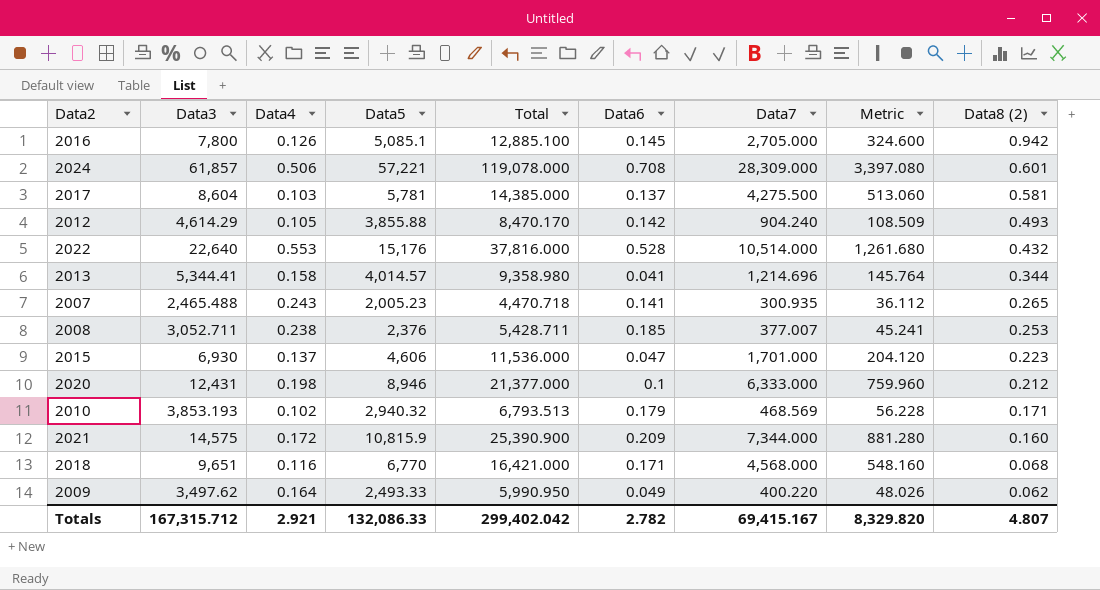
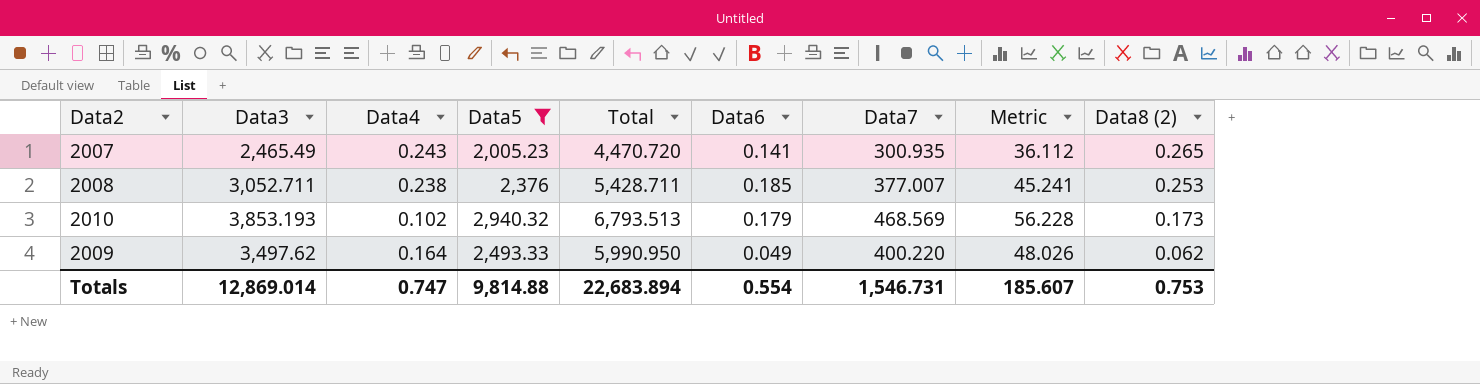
filter: none -> Data5 <= 2,940.32
2007 | Data3: 2,465.488 -> 2,465.49
2007 | Total: 4,470.718 -> 4,470.720
2010 | Data8 (2): 0.171 -> 0.173
Totals | Data3: 167,315.712 -> 12,869.014
Totals | Data4: 2.921 -> 0.747
Totals | Data5: 132,086.33 -> 9,814.88
Totals | Total: 299,402.042 -> 22,683.894
Totals | Data6: 2.782 -> 0.554
Totals | Data7: 69,415.167 -> 1,546.731
Totals | Metric: 8,329.820 -> 185.607
Totals | Data8 (2): 4.807 -> 0.753

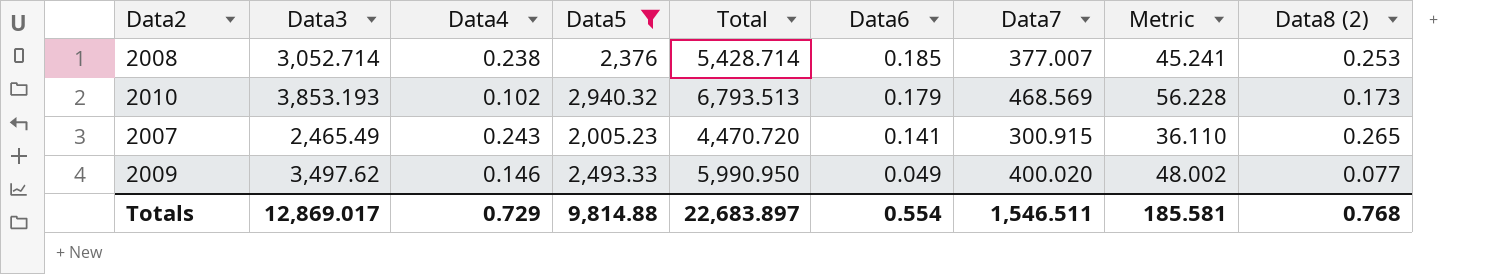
row order: Data8 (2) descending -> Data6 descending
2008 | Data3: 3,052.711 -> 3,052.714
2008 | Total: 5,428.711 -> 5,428.714
2007 | Data7: 300.935 -> 300.915
2007 | Metric: 36.112 -> 36.110
2009 | Data4: 0.164 -> 0.146
2009 | Data7: 400.220 -> 400.020
2009 | Metric: 48.026 -> 48.002
2009 | Data8 (2): 0.062 -> 0.077
Totals | Data3: 12,869.014 -> 12,869.017
Totals | Data4: 0.747 -> 0.729
Totals | Total: 22,683.894 -> 22,683.897
Totals | Data7: 1,546.731 -> 1,546.511
Totals | Metric: 185.607 -> 185.581
Totals | Data8 (2): 0.753 -> 0.768

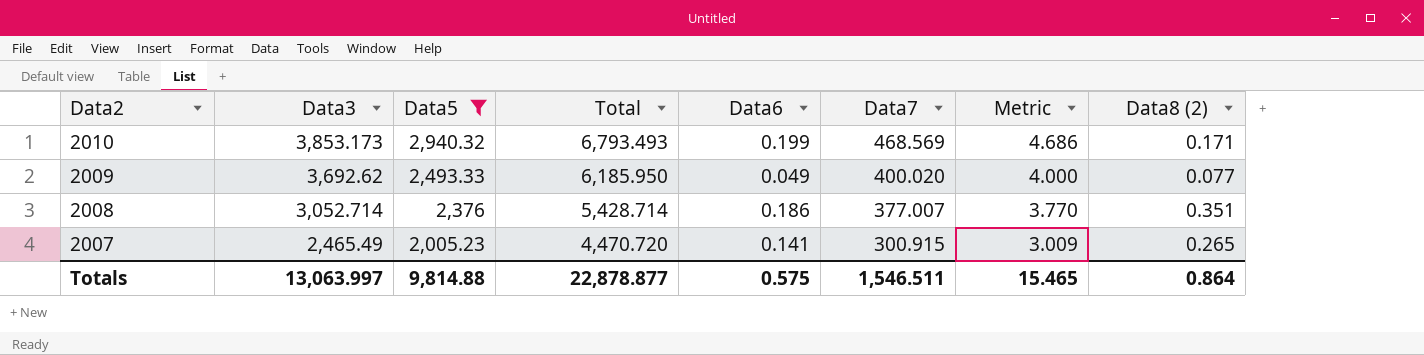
row order: Data6 descending -> Data2 descending
column Data4 | position: 3 -> none
column Metric | formula: [Data7] * 0.12 -> [Data7] * 0.01
2010 | Data3: 3,853.193 -> 3,853.173
2010 | Total: 6,793.513 -> 6,793.493
2010 | Data6: 0.179 -> 0.199
2010 | Data8 (2): 0.173 -> 0.171
2009 | Data3: 3,497.62 -> 3,692.62
2009 | Total: 5,990.950 -> 6,185.950
2008 | Data6: 0.185 -> 0.186
2008 | Data8 (2): 0.253 -> 0.351
Totals | Data3: 12,869.017 -> 13,063.997
Totals | Total: 22,683.897 -> 22,878.877
Totals | Data6: 0.554 -> 0.575
Totals | Metric: 185.581 -> 15.465
Totals | Data8 (2): 0.768 -> 0.864

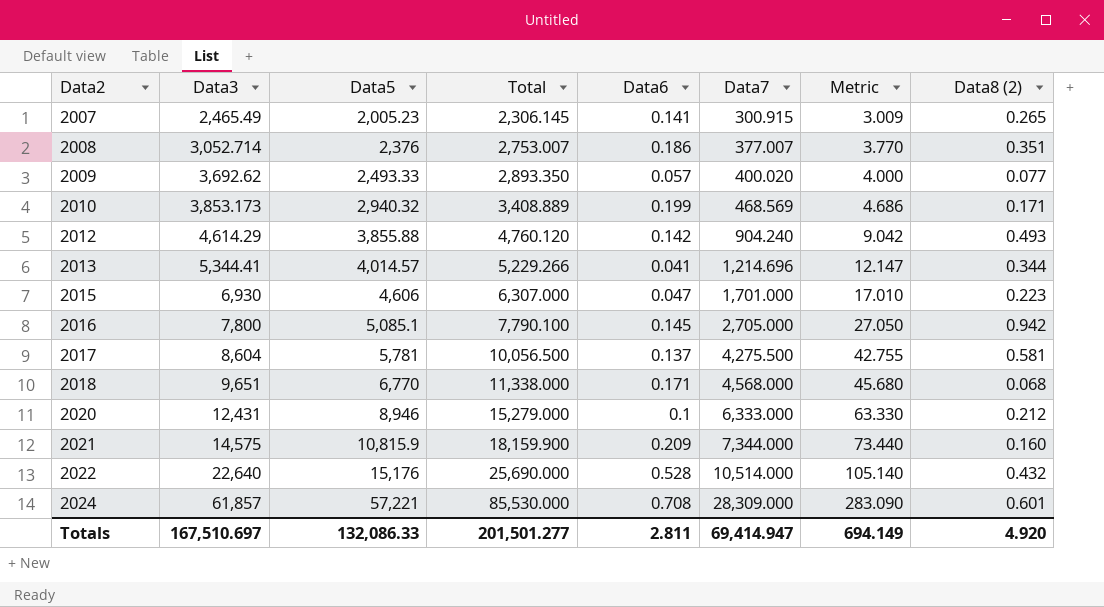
filter: Data5 <= 2,940.32 -> none
row order: Data2 descending -> Data2 ascending
column Total | formula: [Data3] + [Data5] -> [Data5] + [Data7]
2009 | Data6: 0.049 -> 0.057
Totals | Data3: 13,063.997 -> 167,510.697
Totals | Data5: 9,814.88 -> 132,086.33
Totals | Total: 22,878.877 -> 201,501.277
Totals | Data6: 0.575 -> 2.811
Totals | Data7: 1,546.511 -> 69,414.947
Totals | Metric: 15.465 -> 694.149
Totals | Data8 (2): 0.864 -> 4.920

